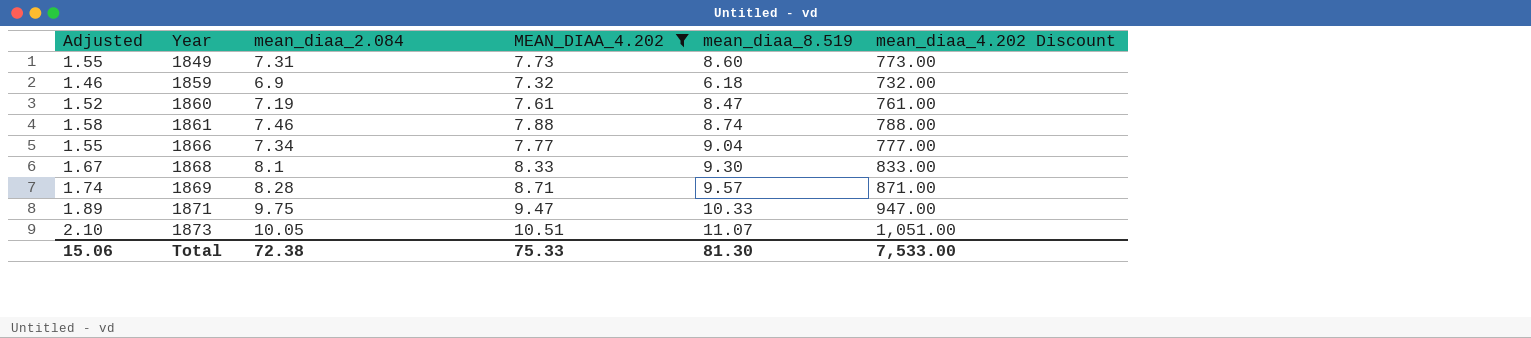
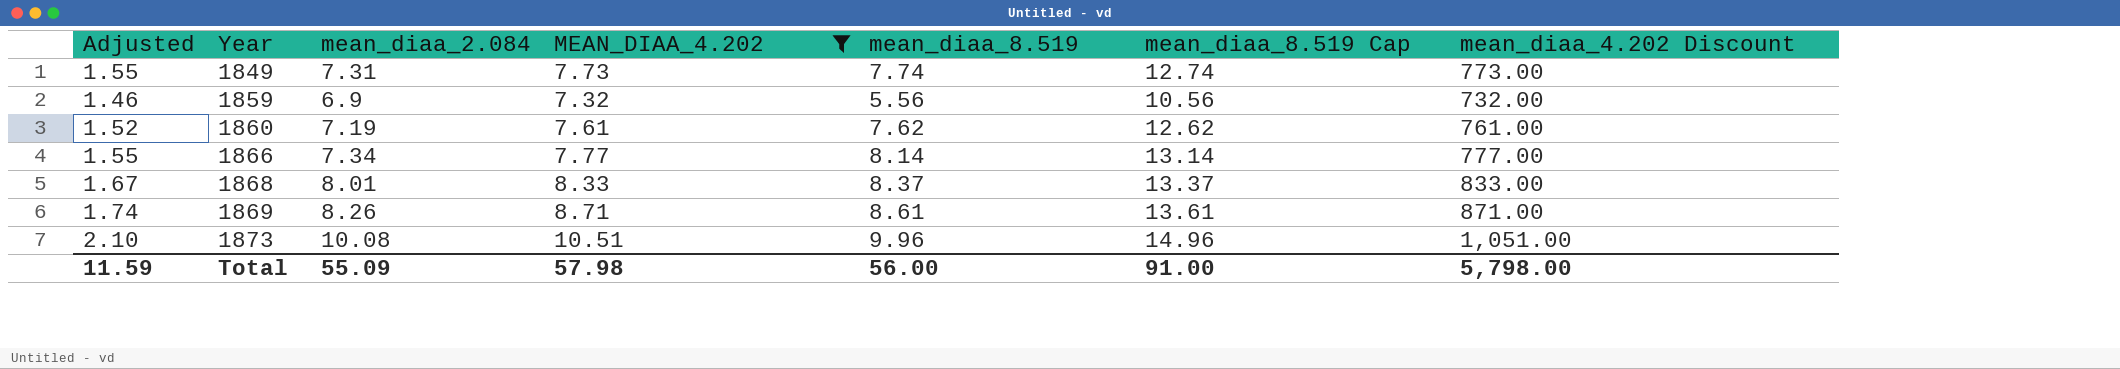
column mean_diaa_8.519 Cap | formula: none -> [mean_diaa_8.519] + 5
row 1861: 1.58 | 7.46 | 7.88 | 8.74 | 788.00 -> none
row 1871: 1.89 | 9.75 | 9.47 | 10.33 | 947.00 -> none
1849 | mean_diaa_8.519: 8.60 -> 7.74
1859 | mean_diaa_8.519: 6.18 -> 5.56
1860 | mean_diaa_8.519: 8.47 -> 7.62
1866 | mean_diaa_8.519: 9.04 -> 8.14
1868 | mean_diaa_2.084: 8.1 -> 8.01
1868 | mean_diaa_8.519: 9.30 -> 8.37
1869 | mean_diaa_2.084: 8.28 -> 8.26
1869 | mean_diaa_8.519: 9.57 -> 8.61
1873 | mean_diaa_2.084: 10.05 -> 10.08
1873 | mean_diaa_8.519: 11.07 -> 9.96
Total | Adjusted: 15.06 -> 11.59
Total | mean_diaa_2.084: 72.38 -> 55.09
Total | MEAN_DIAA_4.202: 75.33 -> 57.98
Total | mean_diaa_8.519: 81.30 -> 56.00
Total | mean_diaa_4.202 Discount: 7,533.00 -> 5,798.00

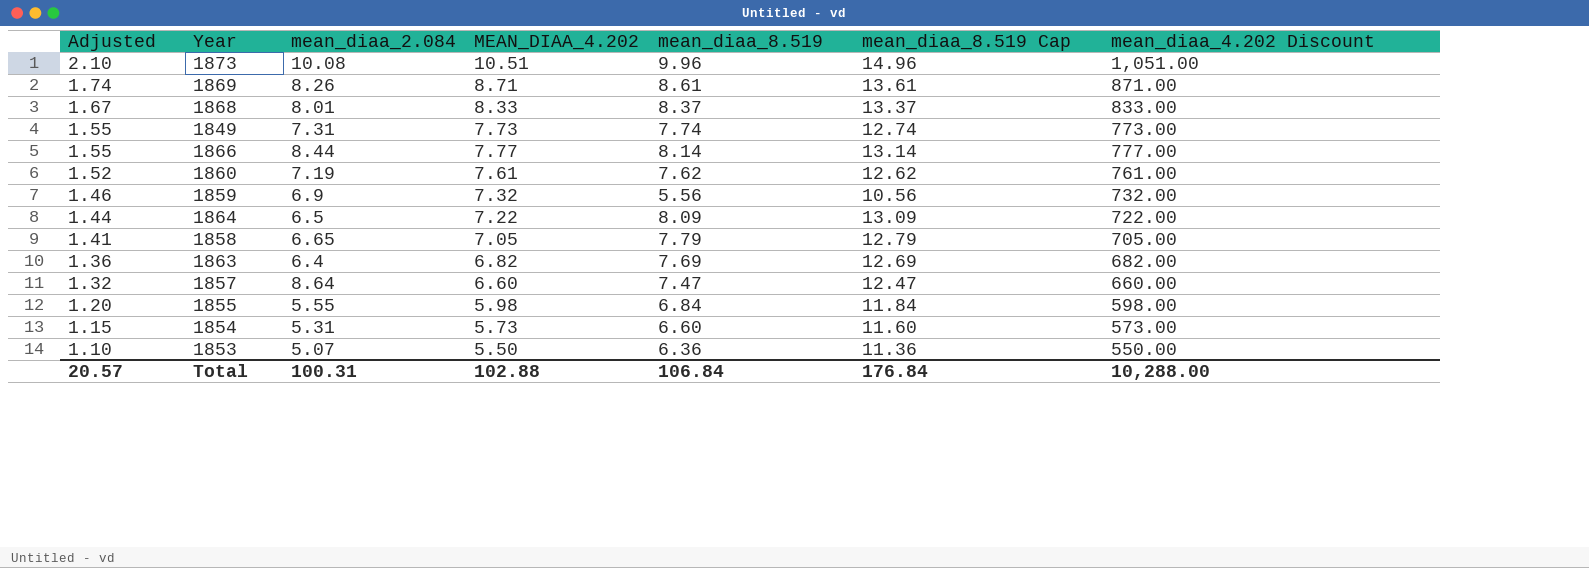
filter: MEAN_DIAA_4.202 >= 7.32 -> none
row order: Year ascending -> Adjusted descending
1866 | mean_diaa_2.084: 7.34 -> 8.44
Total | Adjusted: 11.59 -> 20.57
Total | mean_diaa_2.084: 55.09 -> 100.31
Total | MEAN_DIAA_4.202: 57.98 -> 102.88
Total | mean_diaa_8.519: 56.00 -> 106.84
Total | mean_diaa_8.519 Cap: 91.00 -> 176.84
Total | mean_diaa_4.202 Discount: 5,798.00 -> 10,288.00

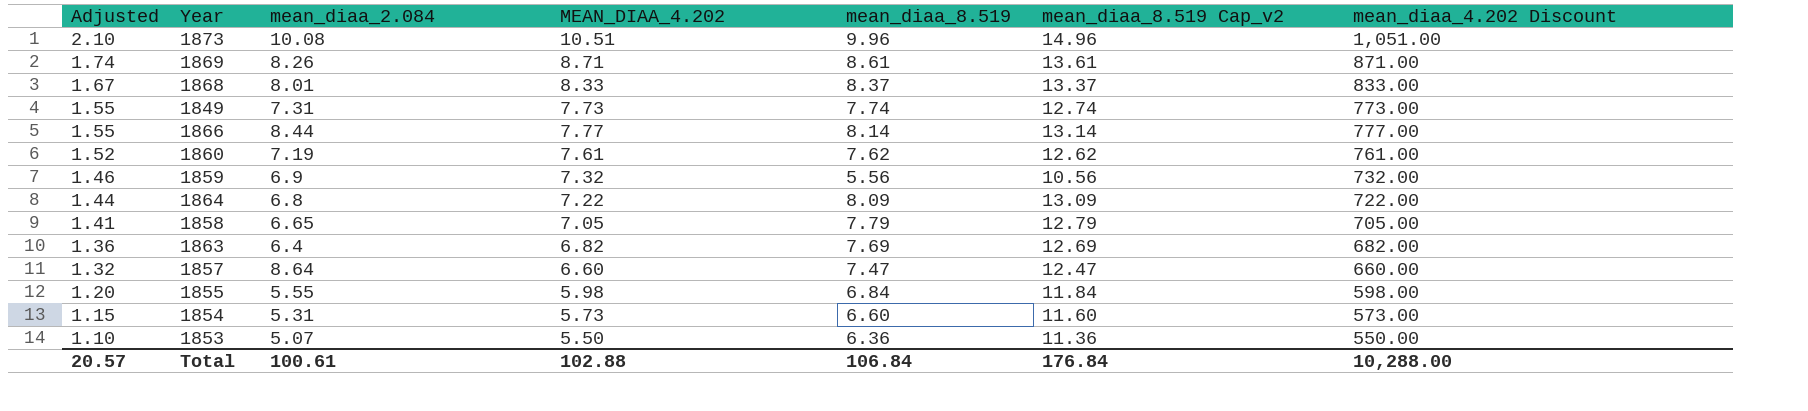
column name: mean_diaa_8.519 Cap -> mean_diaa_8.519 Cap_v2
1864 | mean_diaa_2.084: 6.5 -> 6.8
Total | mean_diaa_2.084: 100.31 -> 100.61

